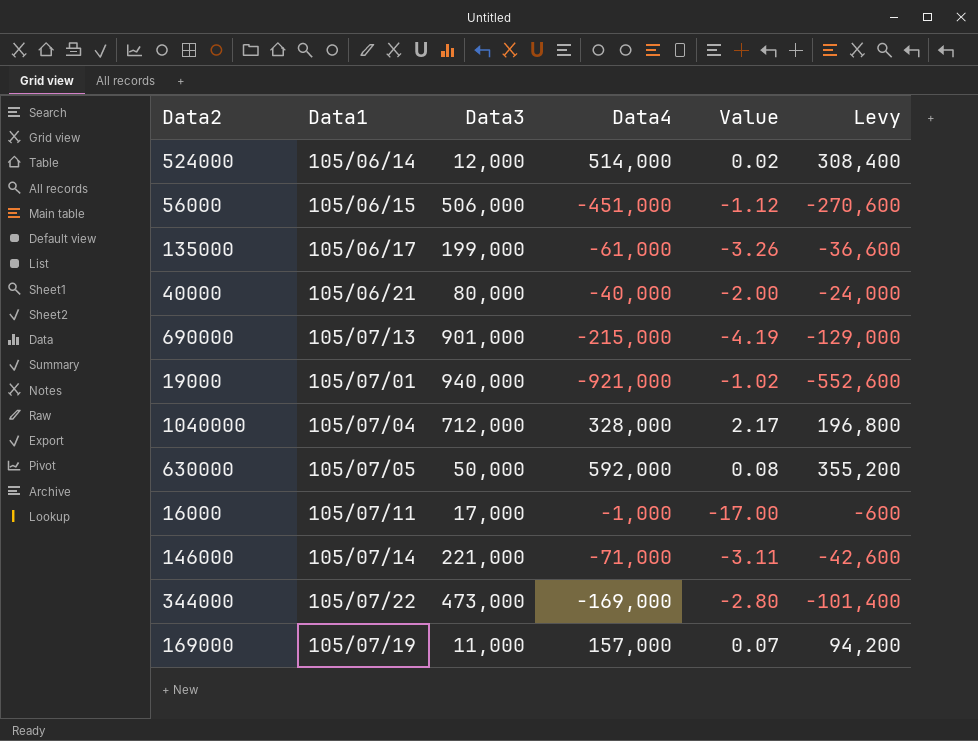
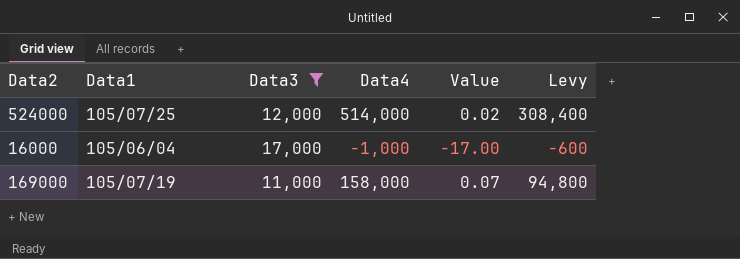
filter: none -> Data3 <= 17,000
524000 | Data1: 105/06/14 -> 105/07/25
16000 | Data1: 105/07/11 -> 105/06/04
169000 | Data4: 157,000 -> 158,000
169000 | Levy: 94,200 -> 94,800

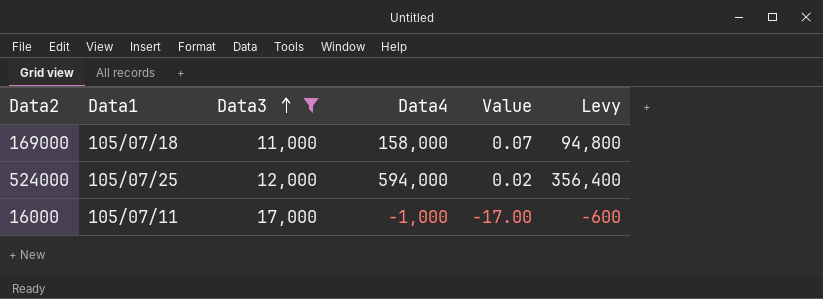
row order: none -> Data3 ascending
169000 | Data1: 105/07/19 -> 105/07/18
524000 | Data4: 514,000 -> 594,000
524000 | Levy: 308,400 -> 356,400
16000 | Data1: 105/06/04 -> 105/07/11

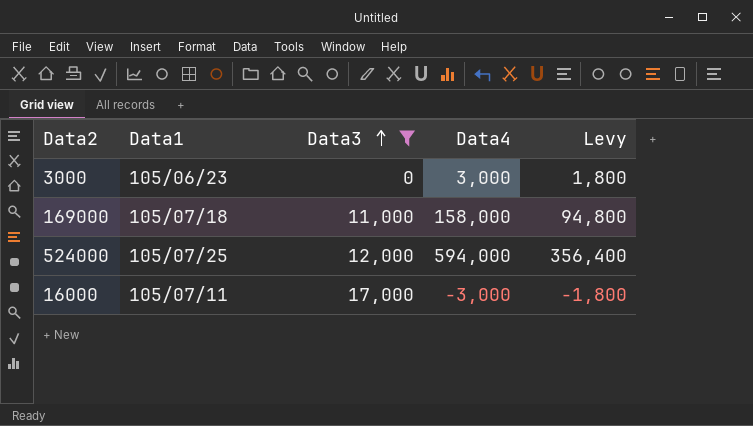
column Value | formula: [Data3] / [Data4] -> none
row 3000: none -> 105/06/23 | 0 | 3,000 | 1,800
16000 | Data4: -1,000 -> -3,000
16000 | Levy: -600 -> -1,800

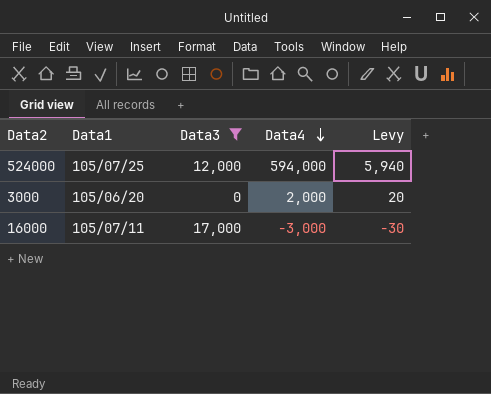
row order: Data3 ascending -> Data4 descending
column Levy | formula: [Data4] * 0.6 -> [Data4] * 0.01
row 169000: 105/07/18 | 11,000 | 158,000 | 94,800 -> none
3000 | Data1: 105/06/23 -> 105/06/20
3000 | Data4: 3,000 -> 2,000

